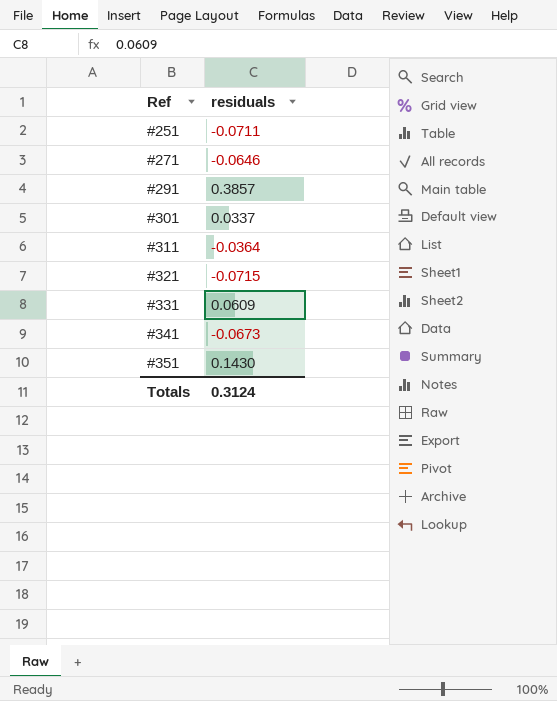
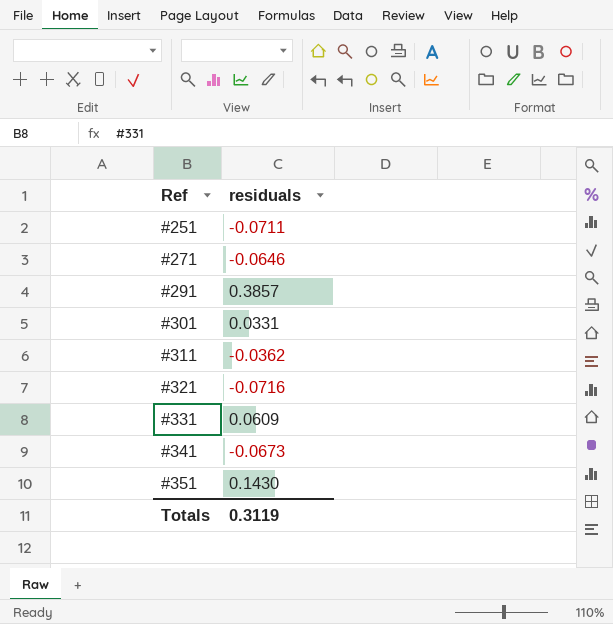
#301 | residuals: 0.0337 -> 0.0331
#311 | residuals: -0.0364 -> -0.0362
#321 | residuals: -0.0715 -> -0.0716
Totals | residuals: 0.3124 -> 0.3119

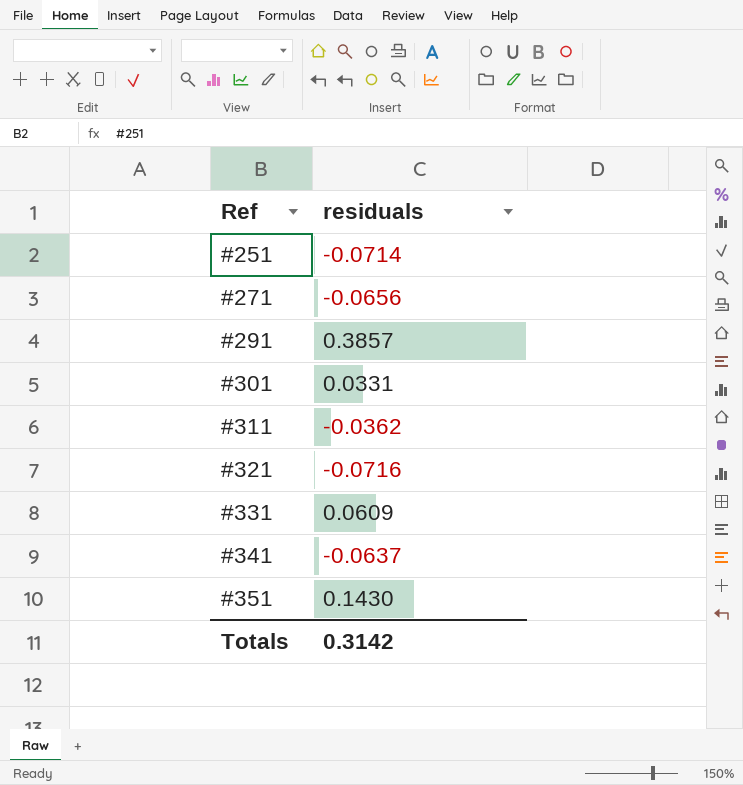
#251 | residuals: -0.0711 -> -0.0714
#271 | residuals: -0.0646 -> -0.0656
#341 | residuals: -0.0673 -> -0.0637
Totals | residuals: 0.3119 -> 0.3142

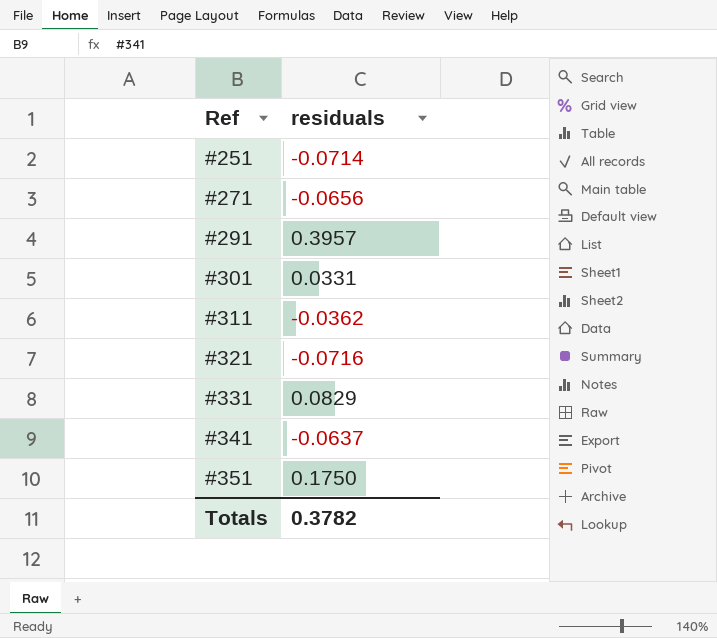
#291 | residuals: 0.3857 -> 0.3957
#331 | residuals: 0.0609 -> 0.0829
#351 | residuals: 0.1430 -> 0.1750
Totals | residuals: 0.3142 -> 0.3782

